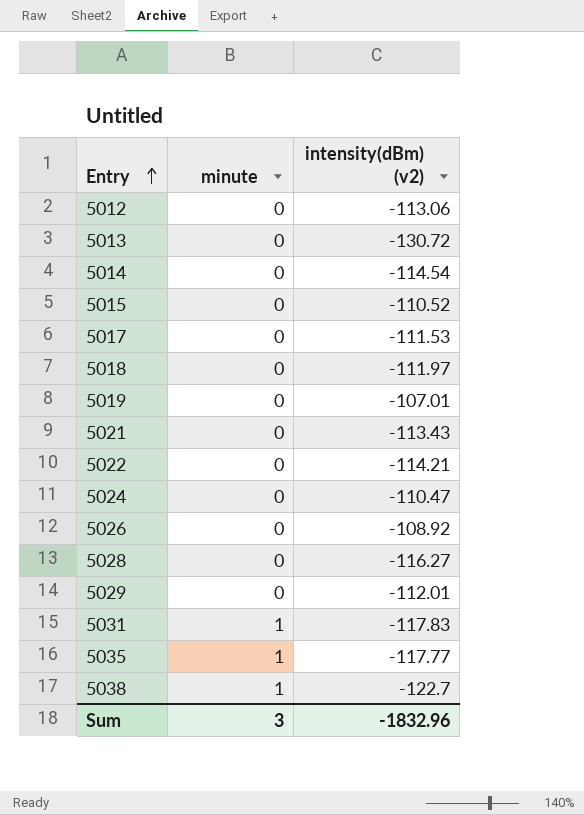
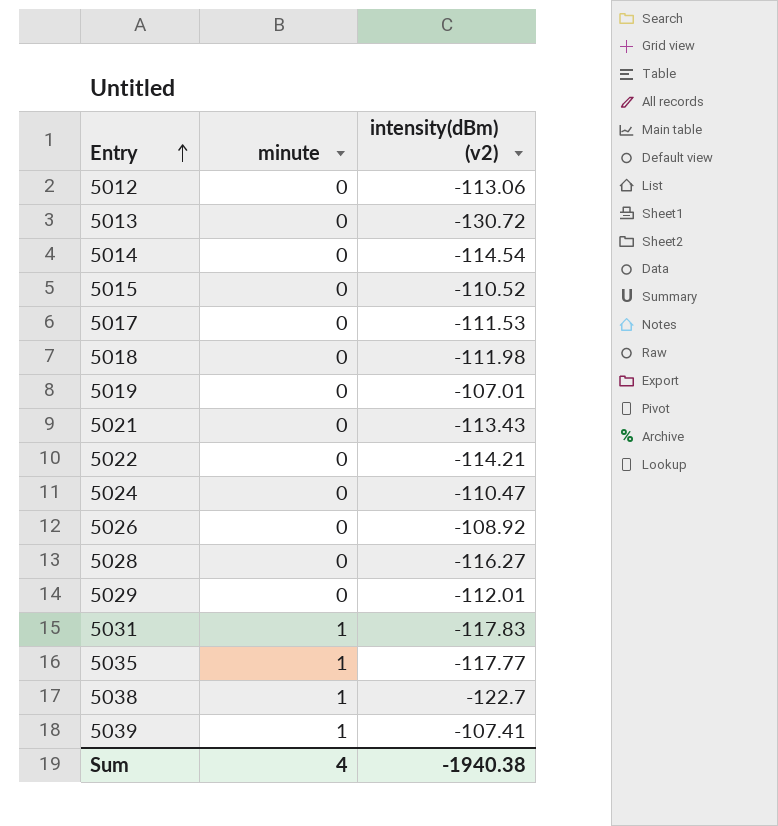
5018 | intensity(dBm) (v2): -111.97 -> -111.98
row 5039: none -> 1 | -107.41
Sum | minute: 3 -> 4
Sum | intensity(dBm) (v2): -1832.96 -> -1940.38

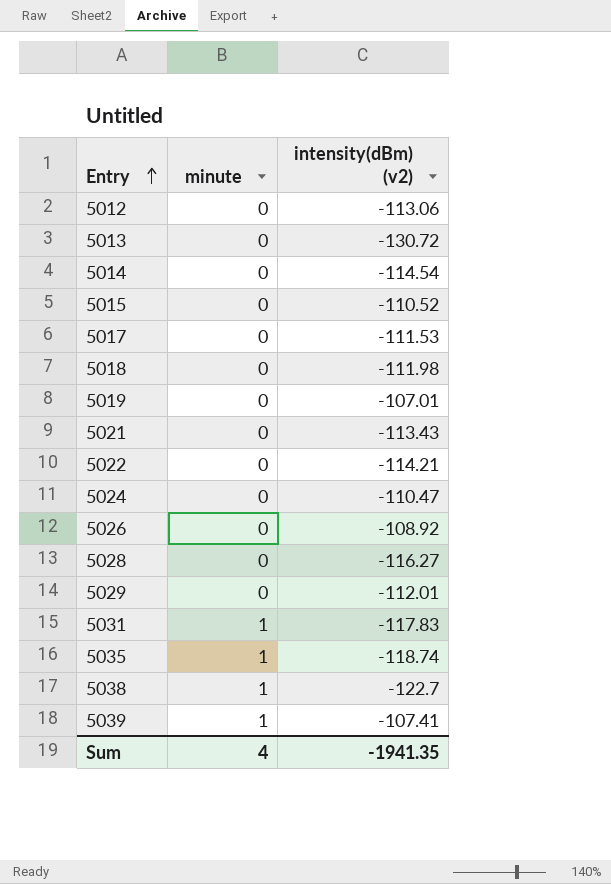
5035 | intensity(dBm) (v2): -117.77 -> -118.74
Sum | intensity(dBm) (v2): -1940.38 -> -1941.35

